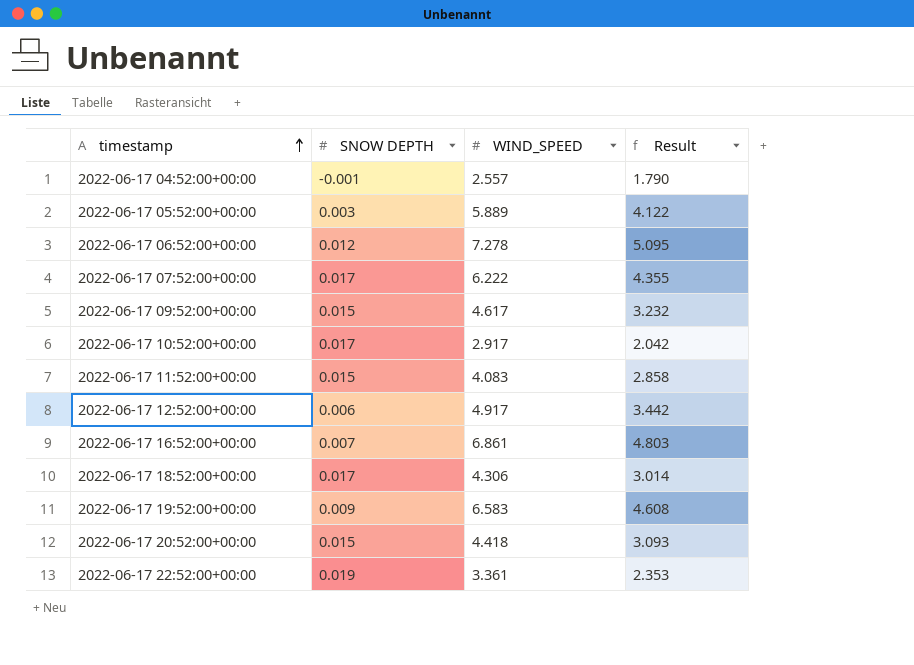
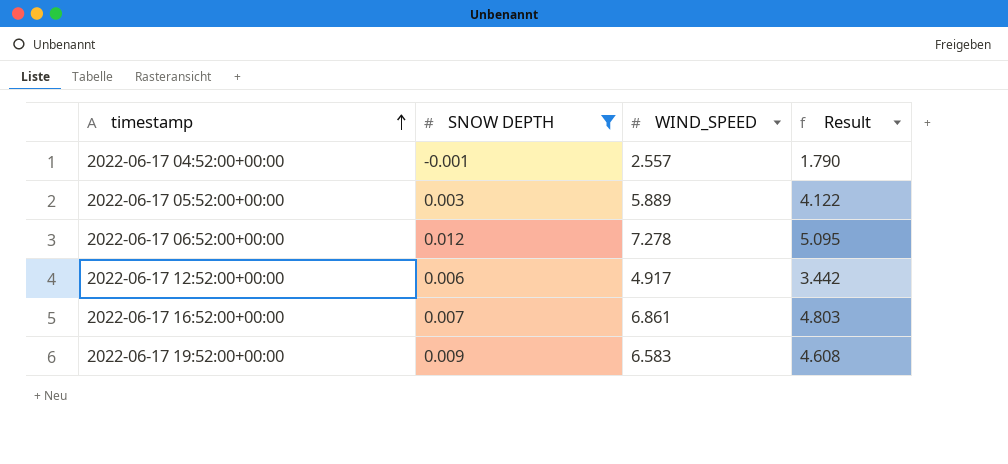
filter: none -> SNOW DEPTH <= 0.012

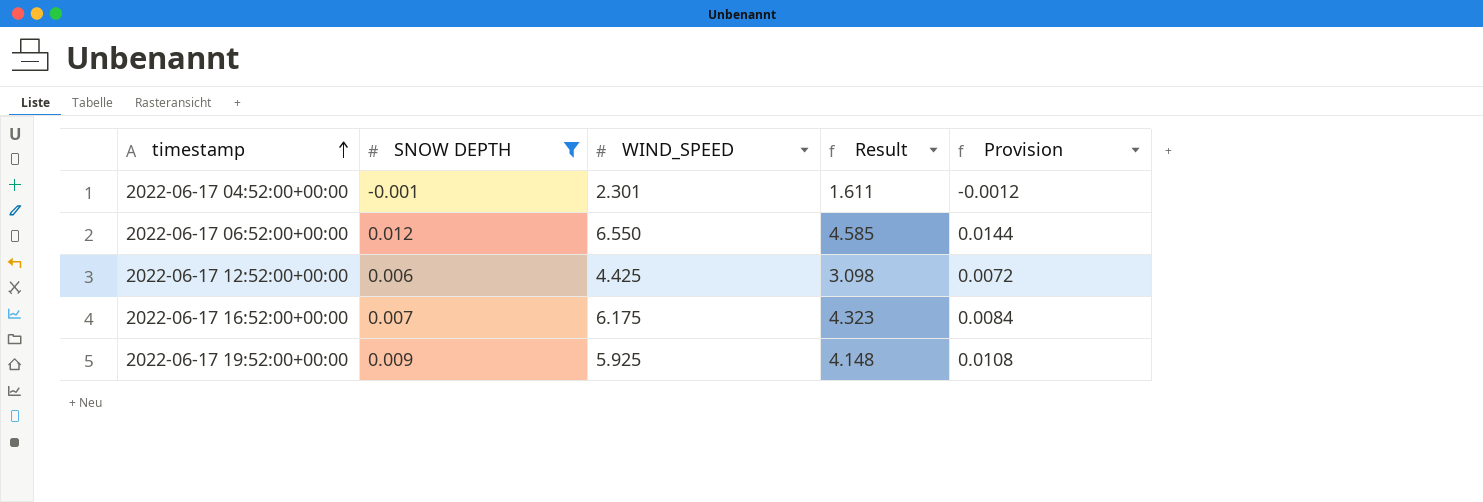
column Provision | formula: none -> [SNOW DEPTH] * 1.2
row 2022-06-17 05:52:00+00:00: 0.003 | 5.889 | 4.122 -> none
2022-06-17 04:52:00+00:00 | WIND_SPEED: 2.557 -> 2.301
2022-06-17 04:52:00+00:00 | Result: 1.790 -> 1.611
2022-06-17 06:52:00+00:00 | WIND_SPEED: 7.278 -> 6.550
2022-06-17 06:52:00+00:00 | Result: 5.095 -> 4.585
2022-06-17 12:52:00+00:00 | WIND_SPEED: 4.917 -> 4.425
2022-06-17 12:52:00+00:00 | Result: 3.442 -> 3.098
2022-06-17 16:52:00+00:00 | WIND_SPEED: 6.861 -> 6.175
2022-06-17 16:52:00+00:00 | Result: 4.803 -> 4.323
2022-06-17 19:52:00+00:00 | WIND_SPEED: 6.583 -> 5.925
2022-06-17 19:52:00+00:00 | Result: 4.608 -> 4.148

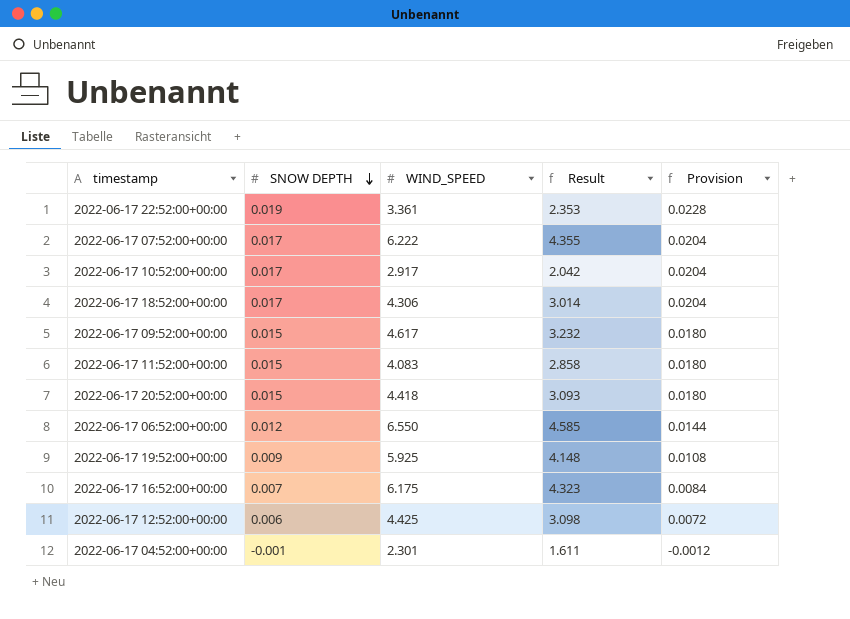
filter: SNOW DEPTH <= 0.012 -> none
row order: timestamp ascending -> SNOW DEPTH descending

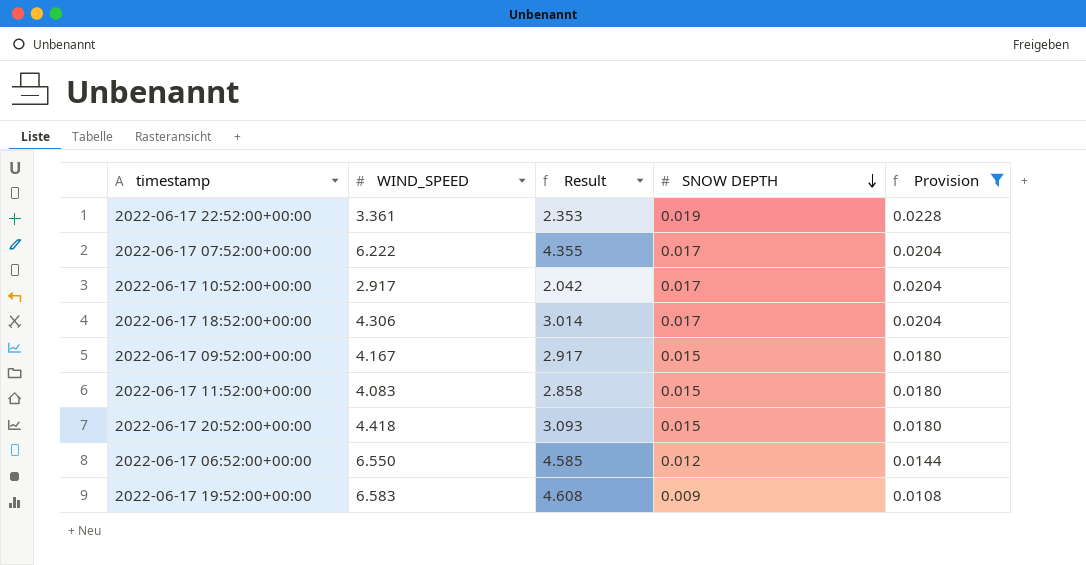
filter: none -> Provision >= 0.0108
column SNOW DEPTH | position: 2 -> 4
2022-06-17 09:52:00+00:00 | WIND_SPEED: 4.617 -> 4.167
2022-06-17 09:52:00+00:00 | Result: 3.232 -> 2.917
2022-06-17 19:52:00+00:00 | WIND_SPEED: 5.925 -> 6.583
2022-06-17 19:52:00+00:00 | Result: 4.148 -> 4.608

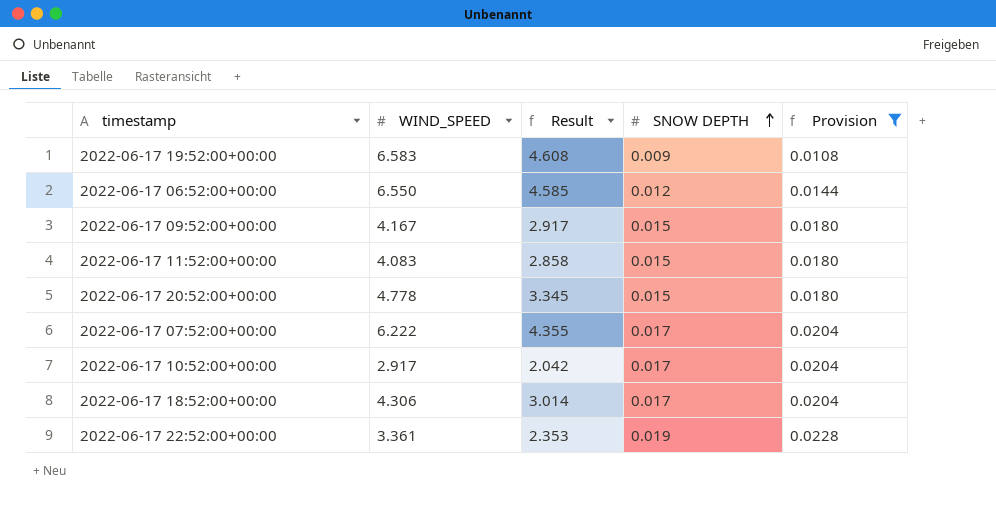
row order: SNOW DEPTH descending -> SNOW DEPTH ascending
2022-06-17 20:52:00+00:00 | WIND_SPEED: 4.418 -> 4.778
2022-06-17 20:52:00+00:00 | Result: 3.093 -> 3.345

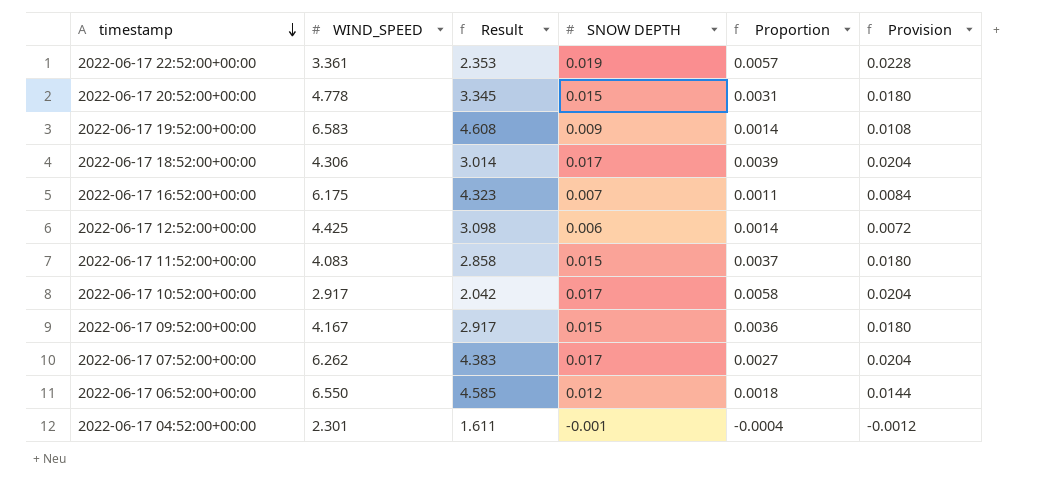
filter: Provision >= 0.0108 -> none
row order: SNOW DEPTH ascending -> timestamp descending
column Proportion | formula: none -> [SNOW DEPTH] / [WIND_SPEED]
2022-06-17 07:52:00+00:00 | WIND_SPEED: 6.222 -> 6.262
2022-06-17 07:52:00+00:00 | Result: 4.355 -> 4.383

